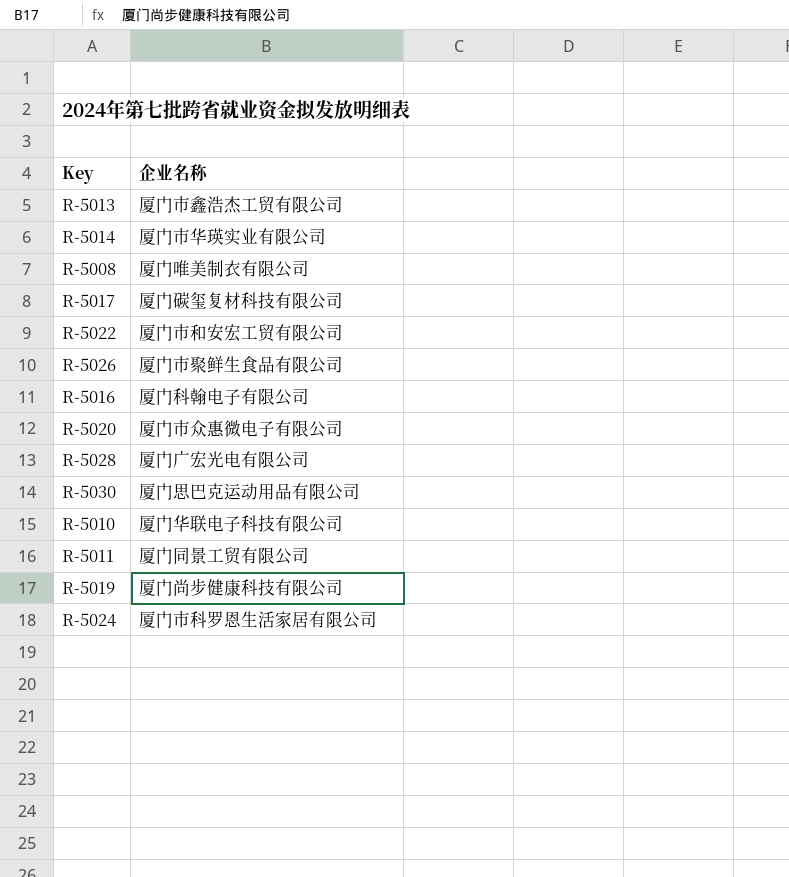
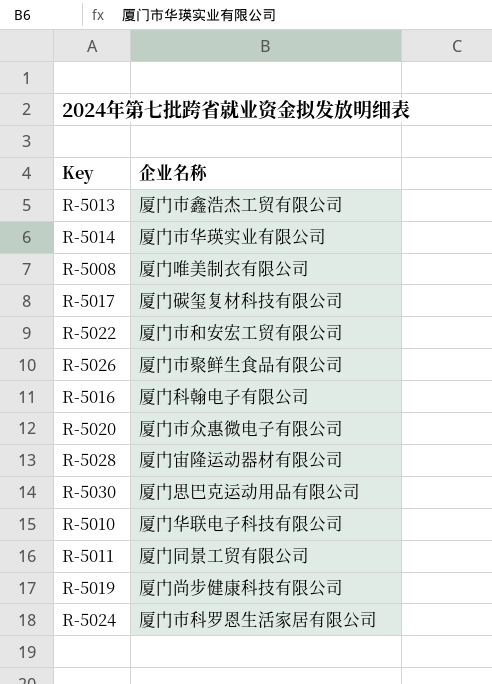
R-5028 | 企业名称: 厦门广宏光电有限公司 -> 厦门宙隆运动器材有限公司

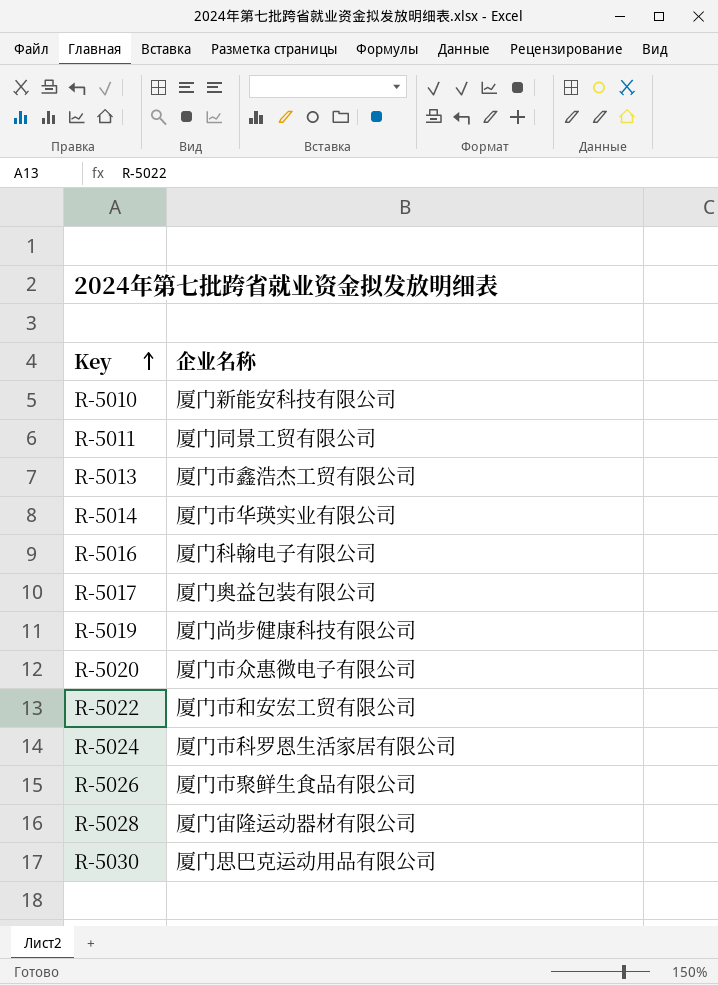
row order: none -> Key ascending
row R-5008: 厦门唯美制衣有限公司 -> none
R-5010 | 企业名称: 厦门华联电子科技有限公司 -> 厦门新能安科技有限公司
R-5017 | 企业名称: 厦门碳玺复材科技有限公司 -> 厦门奥益包装有限公司

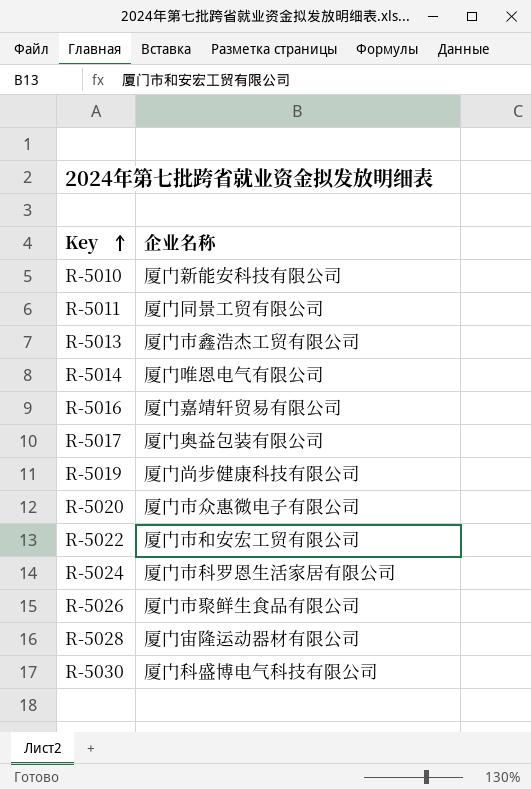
R-5014 | 企业名称: 厦门市华瑛实业有限公司 -> 厦门唯恩电气有限公司
R-5016 | 企业名称: 厦门科翰电子有限公司 -> 厦门嘉靖轩贸易有限公司
R-5030 | 企业名称: 厦门思巴克运动用品有限公司 -> 厦门科盛博电气科技有限公司

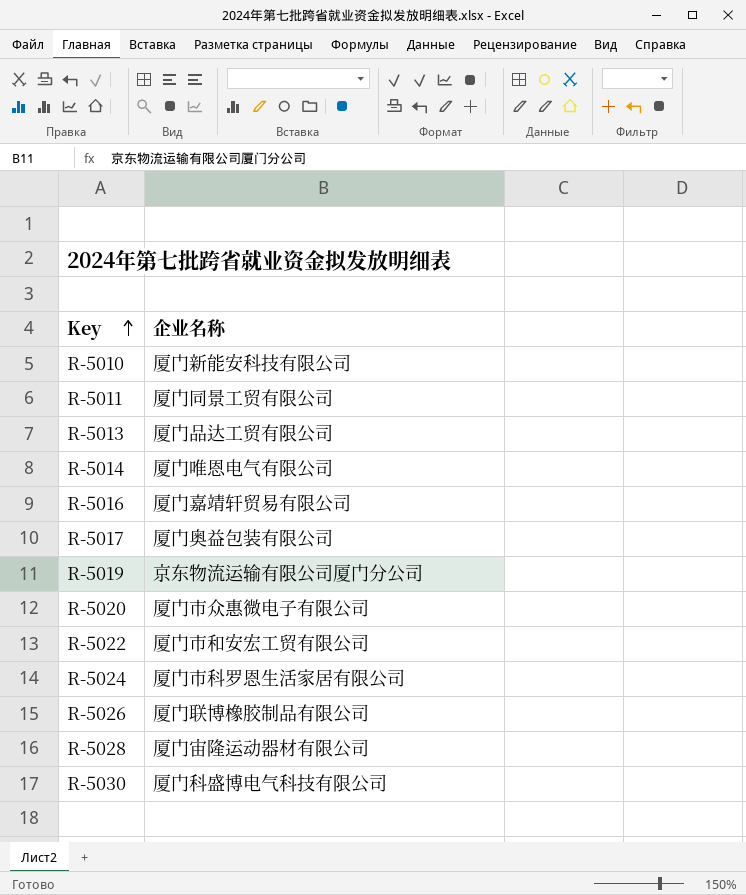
R-5013 | 企业名称: 厦门市鑫浩杰工贸有限公司 -> 厦门品达工贸有限公司
R-5019 | 企业名称: 厦门尚步健康科技有限公司 -> 京东物流运输有限公司厦门分公司
R-5026 | 企业名称: 厦门市聚鲜生食品有限公司 -> 厦门联博橡胶制品有限公司

